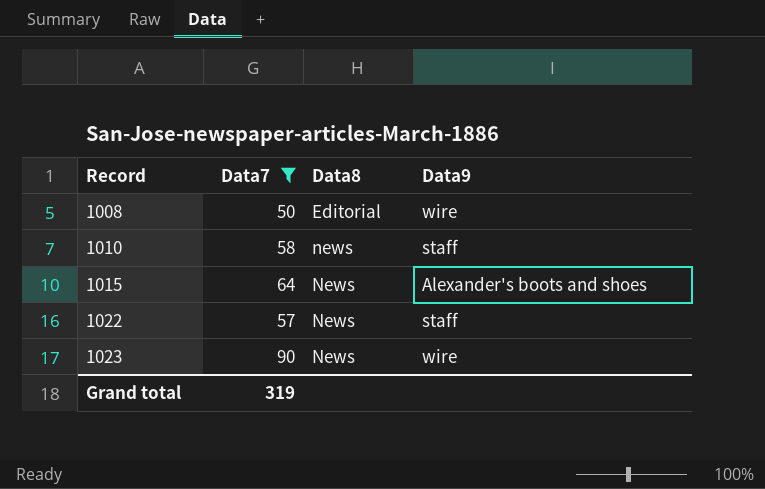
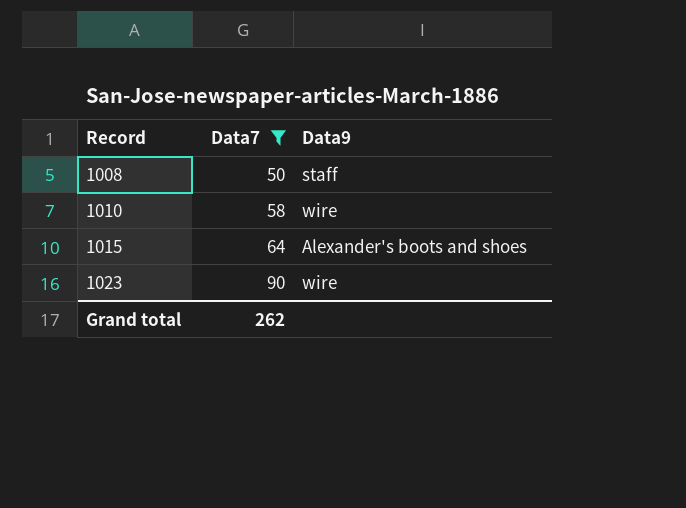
column Data8 | position: 3 -> none
row 1022: 57 | News | staff -> none
1008 | Data9: wire -> staff
1010 | Data9: staff -> wire
Grand total | Data7: 319 -> 262

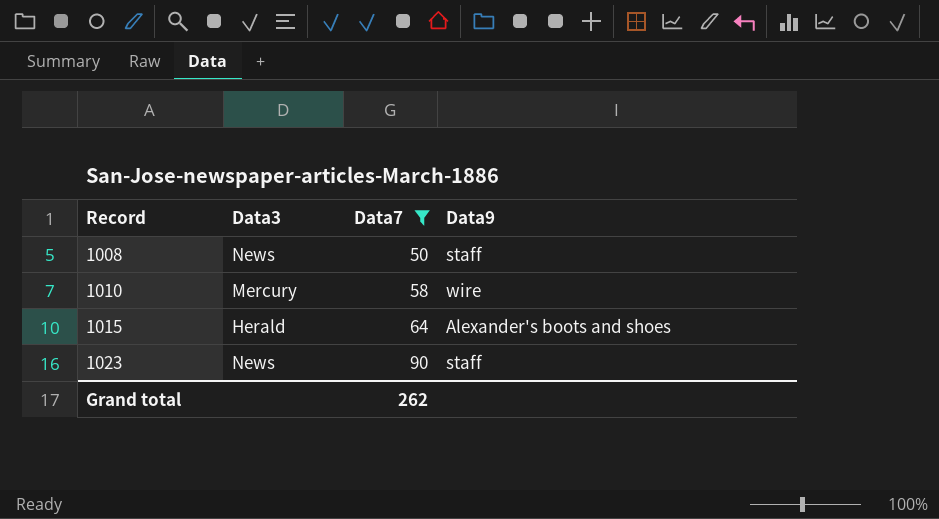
column Data3 | position: none -> 2
1023 | Data9: wire -> staff

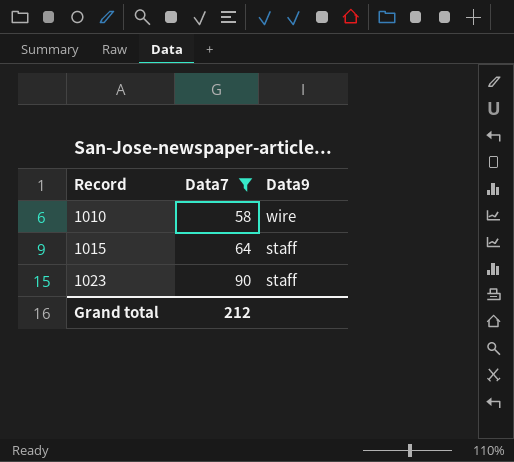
column Data3 | position: 2 -> none
row 1008: News | 50 | staff -> none
1015 | Data9: Alexander's boots and shoes -> staff
Grand total | Data7: 262 -> 212

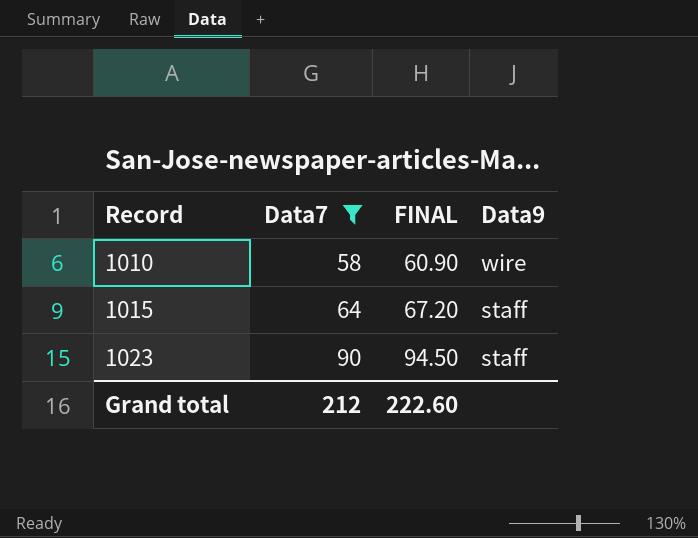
column FINAL | formula: none -> [Data7] * 1.05

